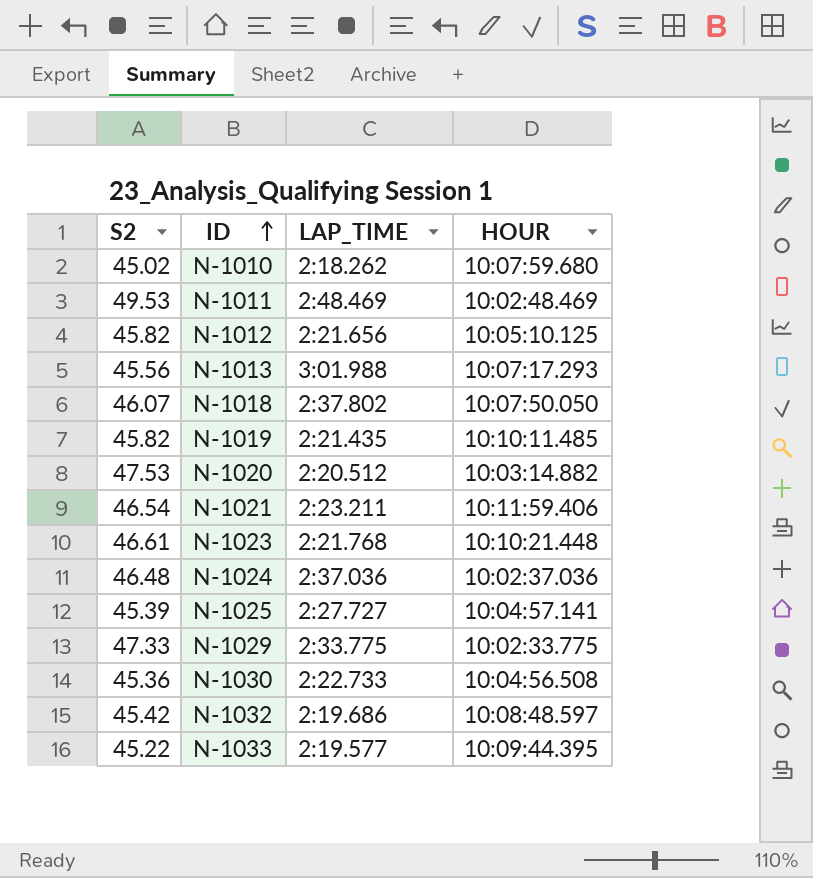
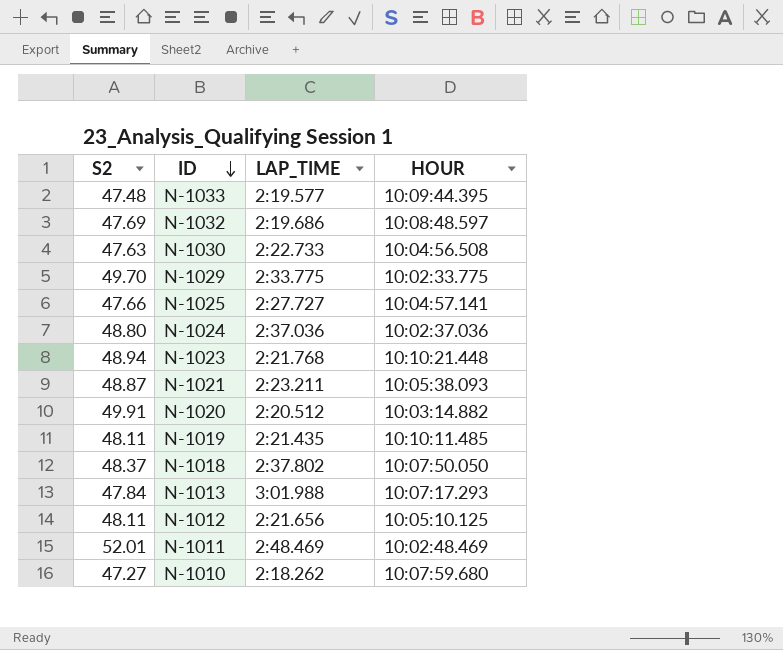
row order: ID ascending -> ID descending
N-1033 | S2: 45.22 -> 47.48
N-1032 | S2: 45.42 -> 47.69
N-1030 | S2: 45.36 -> 47.63
N-1029 | S2: 47.33 -> 49.70
N-1025 | S2: 45.39 -> 47.66
N-1024 | S2: 46.48 -> 48.80
N-1023 | S2: 46.61 -> 48.94
N-1021 | S2: 46.54 -> 48.87
N-1021 | HOUR: 10:11:59.406 -> 10:05:38.093
N-1020 | S2: 47.53 -> 49.91
N-1019 | S2: 45.82 -> 48.11
N-1018 | S2: 46.07 -> 48.37
N-1013 | S2: 45.56 -> 47.84
N-1012 | S2: 45.82 -> 48.11
N-1011 | S2: 49.53 -> 52.01
N-1010 | S2: 45.02 -> 47.27

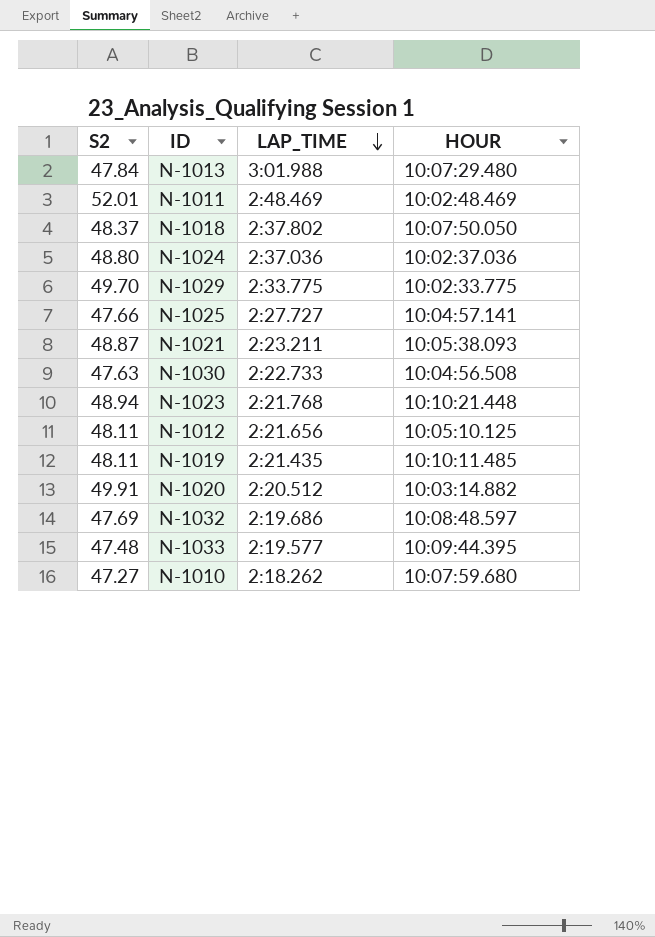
row order: ID descending -> LAP_TIME descending
N-1013 | HOUR: 10:07:17.293 -> 10:07:29.480

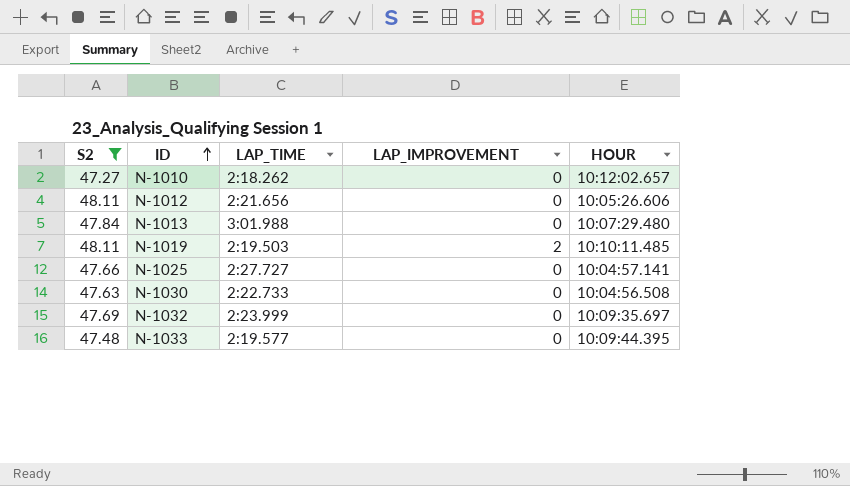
filter: none -> S2 <= 48.11
row order: LAP_TIME descending -> ID ascending
column LAP_IMPROVEMENT | position: none -> 4
N-1010 | HOUR: 10:07:59.680 -> 10:12:02.657
N-1012 | HOUR: 10:05:10.125 -> 10:05:26.606
N-1019 | LAP_TIME: 2:21.435 -> 2:19.503
N-1032 | LAP_TIME: 2:19.686 -> 2:23.999
N-1032 | HOUR: 10:08:48.597 -> 10:09:35.697

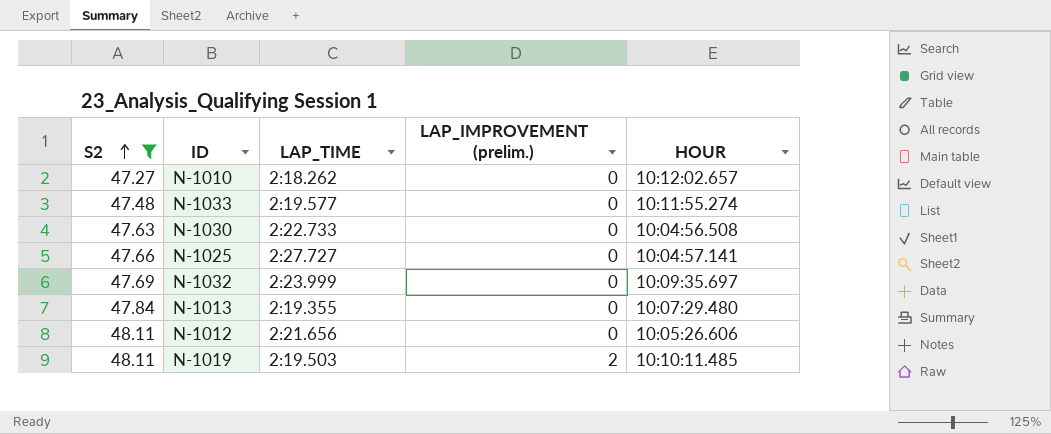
row order: ID ascending -> S2 ascending
column name: LAP_IMPROVEMENT -> LAP_IMPROVEMENT (prelim.)
N-1033 | HOUR: 10:09:44.395 -> 10:11:55.274
N-1013 | LAP_TIME: 3:01.988 -> 2:19.355

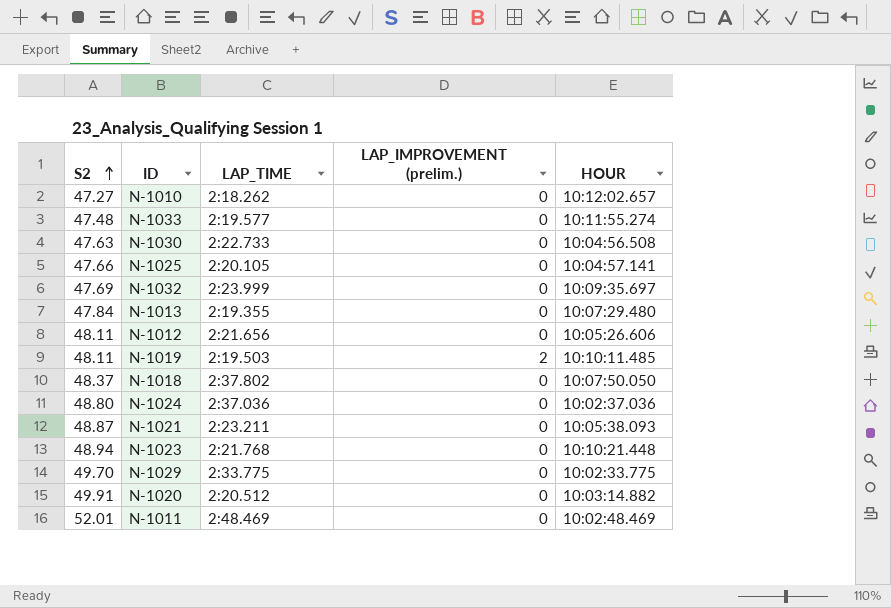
filter: S2 <= 48.11 -> none
N-1025 | LAP_TIME: 2:27.727 -> 2:20.105

